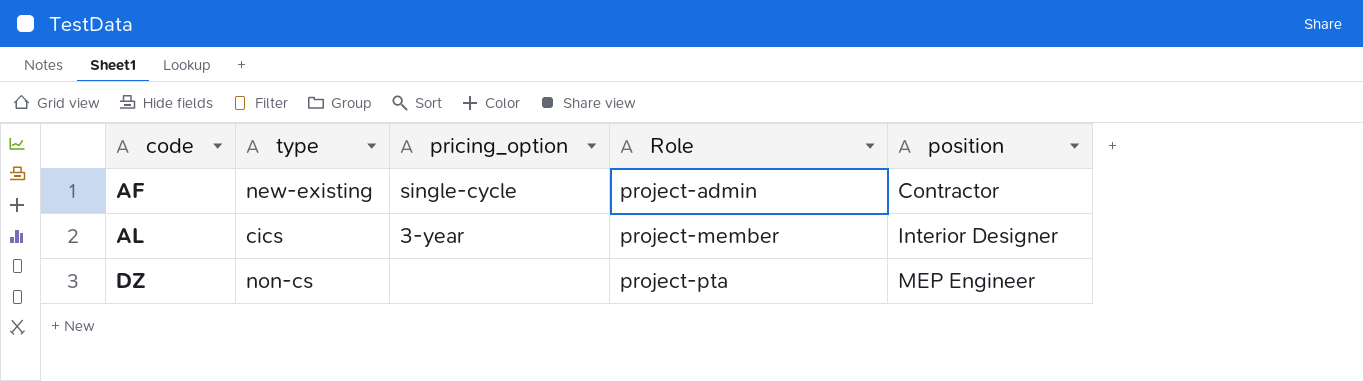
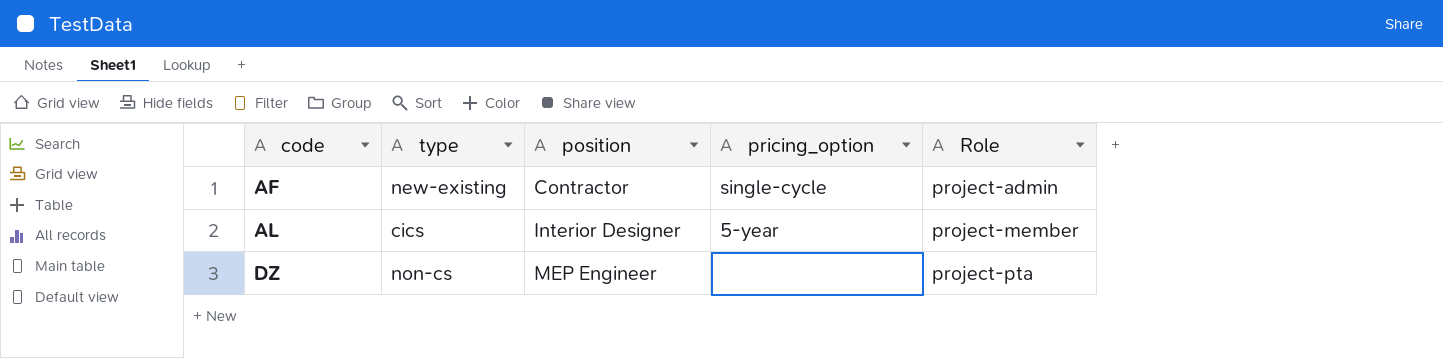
column position | position: 5 -> 3
AL | pricing_option: 3-year -> 5-year

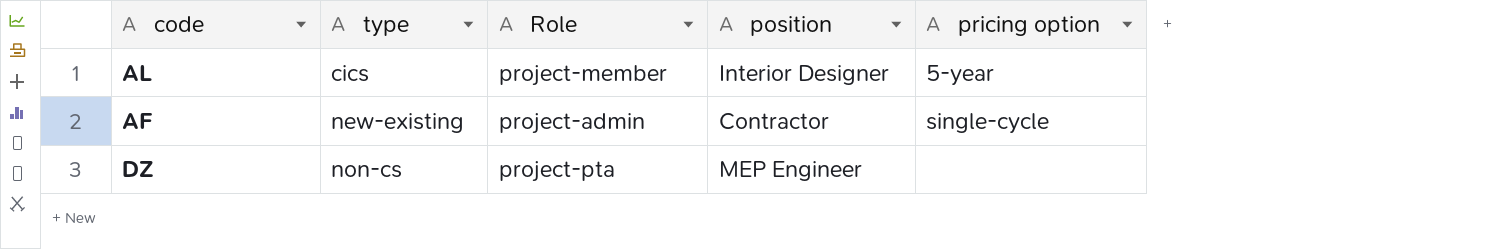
row order: code ascending -> type ascending
column Role | position: 5 -> 3
column name: pricing_option -> pricing option

